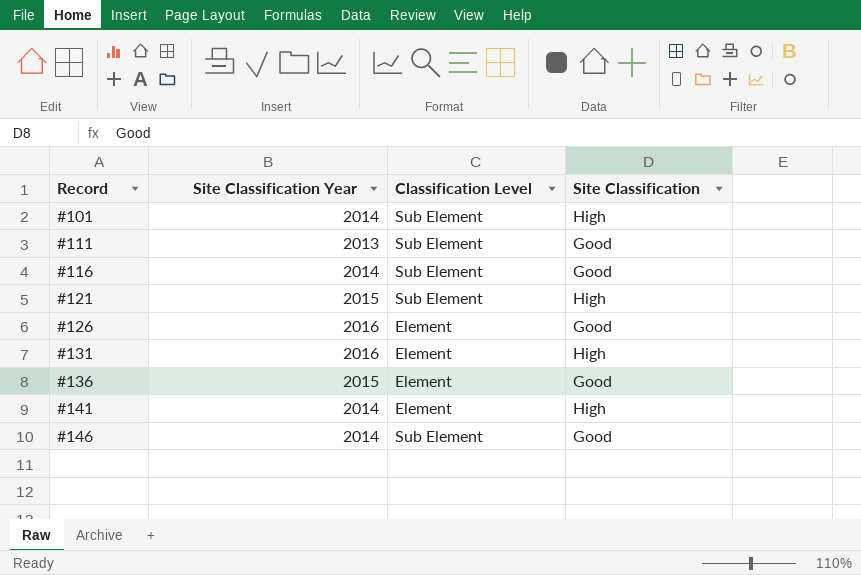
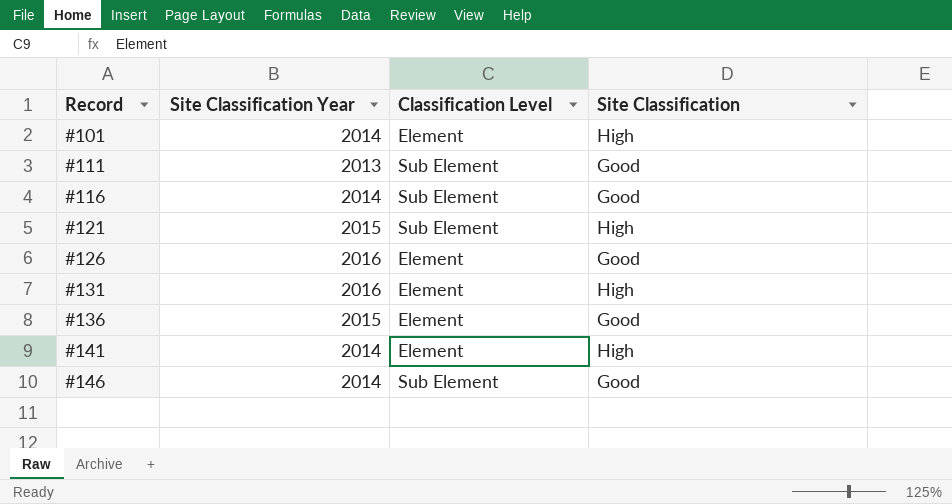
#101 | Classification Level: Sub Element -> Element

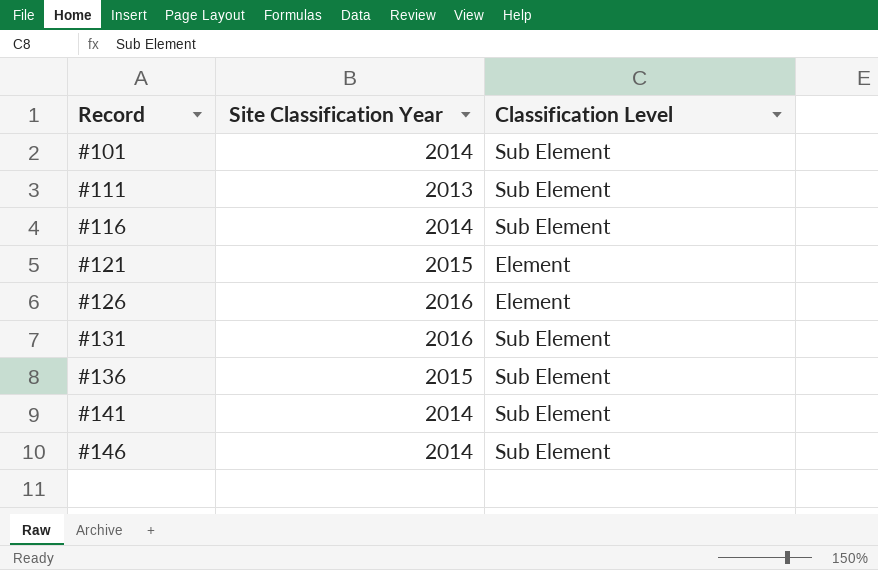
column Site Classification | position: 4 -> none
#101 | Classification Level: Element -> Sub Element
#121 | Classification Level: Sub Element -> Element
#131 | Classification Level: Element -> Sub Element
#136 | Classification Level: Element -> Sub Element
#141 | Classification Level: Element -> Sub Element

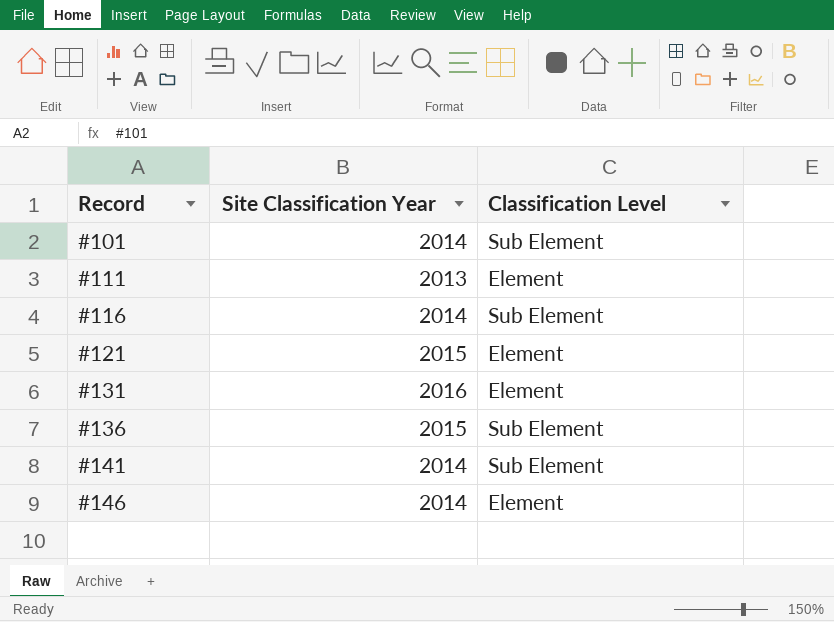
row #126: 2016 | Element -> none
#111 | Classification Level: Sub Element -> Element
#131 | Classification Level: Sub Element -> Element
#146 | Classification Level: Sub Element -> Element

